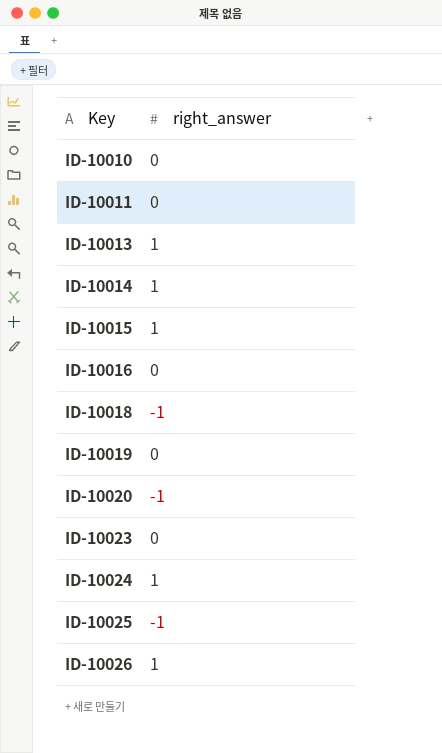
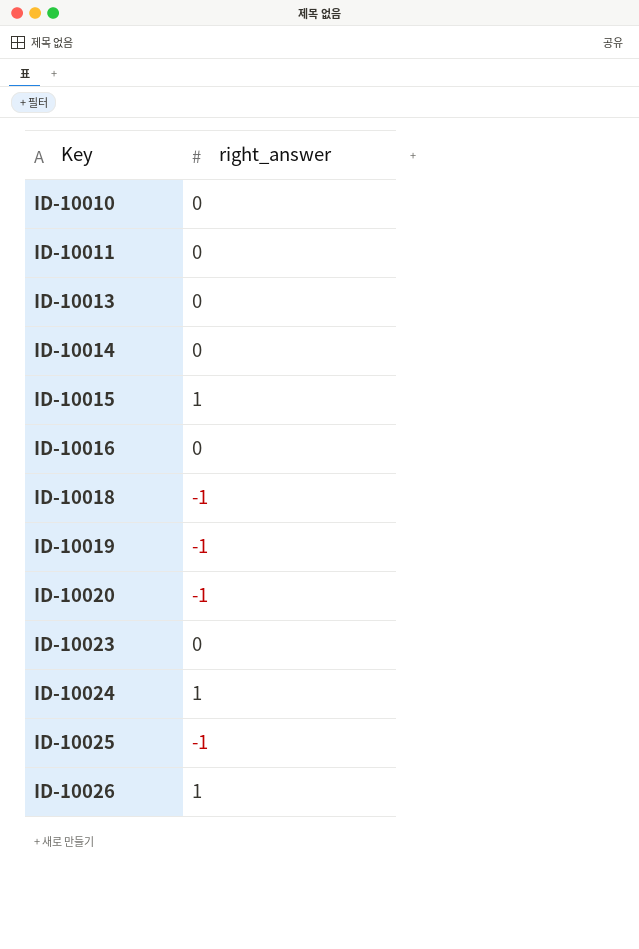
ID-10013 | right_answer: 1 -> 0
ID-10014 | right_answer: 1 -> 0
ID-10019 | right_answer: 0 -> -1

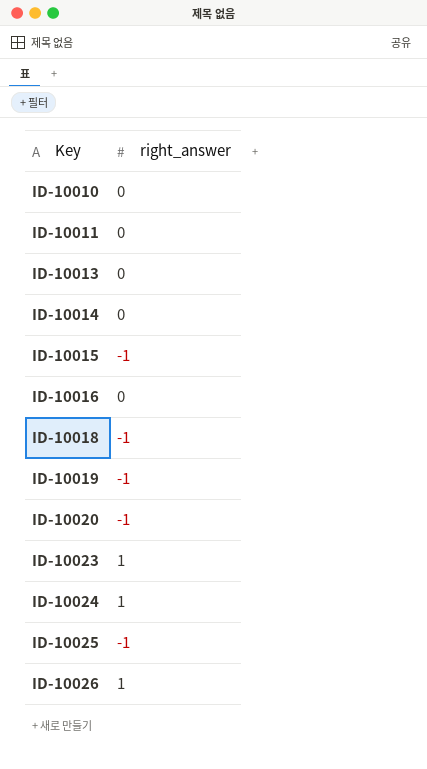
ID-10015 | right_answer: 1 -> -1
ID-10023 | right_answer: 0 -> 1

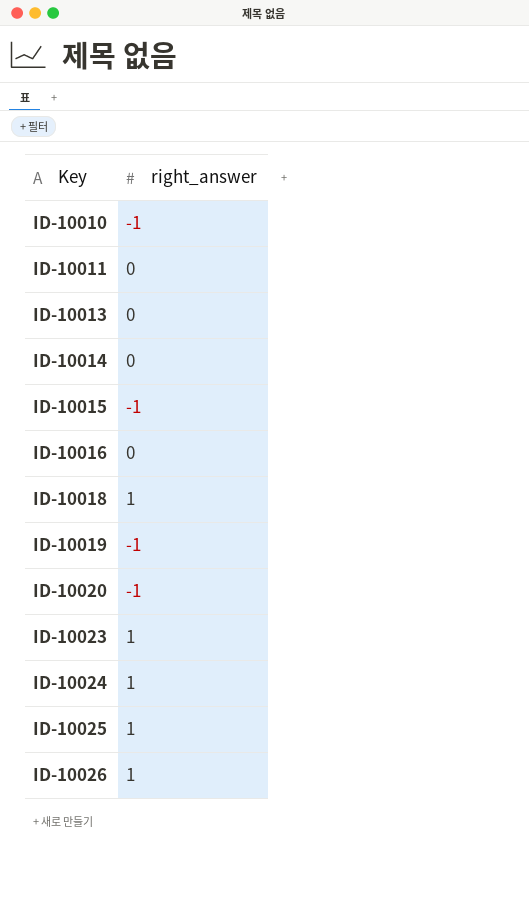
ID-10010 | right_answer: 0 -> -1
ID-10018 | right_answer: -1 -> 1
ID-10025 | right_answer: -1 -> 1

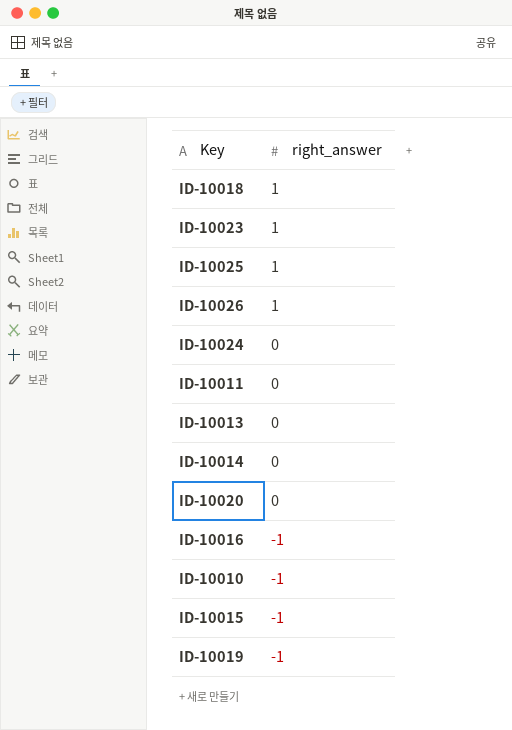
row order: Key ascending -> right_answer descending
ID-10024 | right_answer: 1 -> 0
ID-10020 | right_answer: -1 -> 0
ID-10016 | right_answer: 0 -> -1

